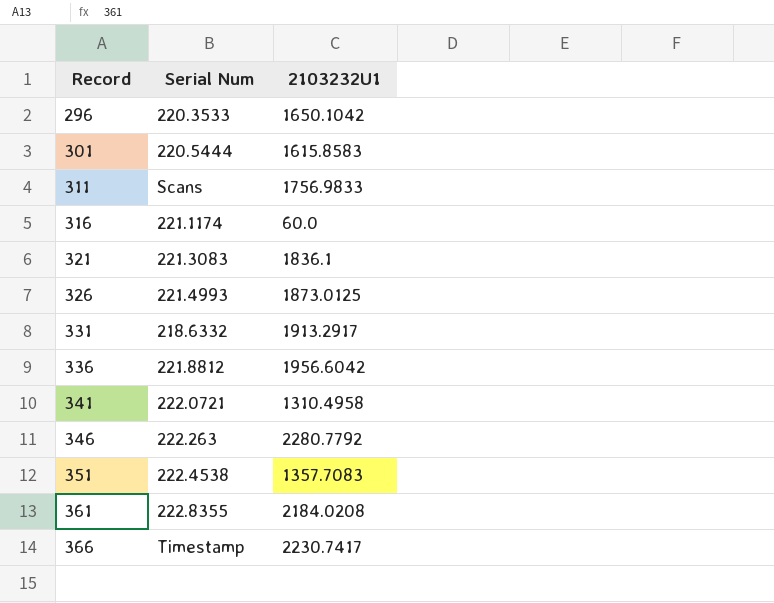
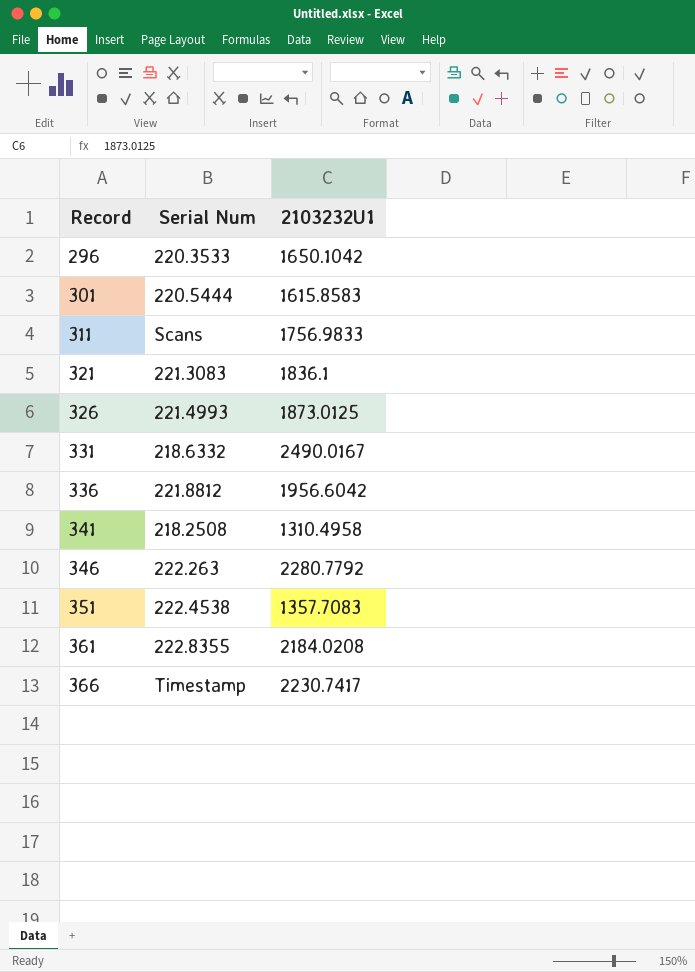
row 316: 221.1174 | 60.0 -> none
331 | 2103232U1: 1913.2917 -> 2490.0167
341 | Serial Num: 222.0721 -> 218.2508

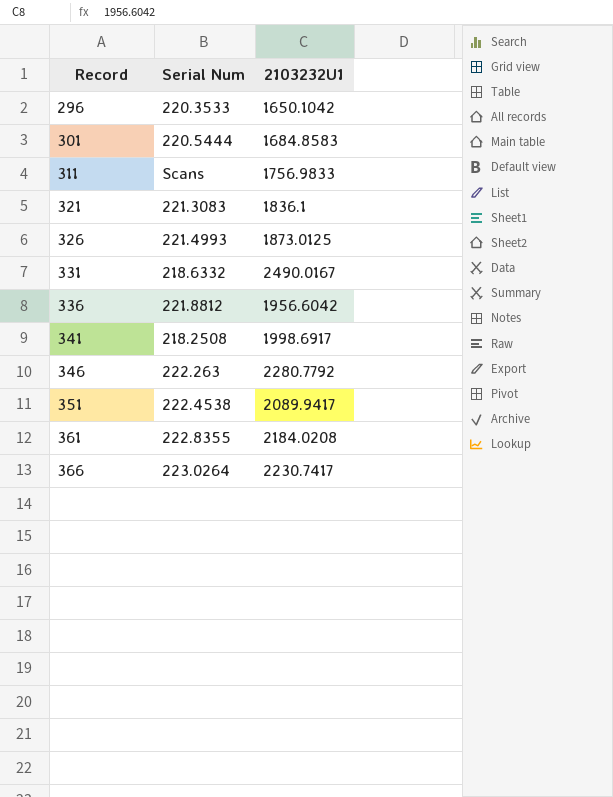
301 | 2103232U1: 1615.8583 -> 1684.8583
341 | 2103232U1: 1310.4958 -> 1998.6917
351 | 2103232U1: 1357.7083 -> 2089.9417
366 | Serial Num: Timestamp -> 223.0264

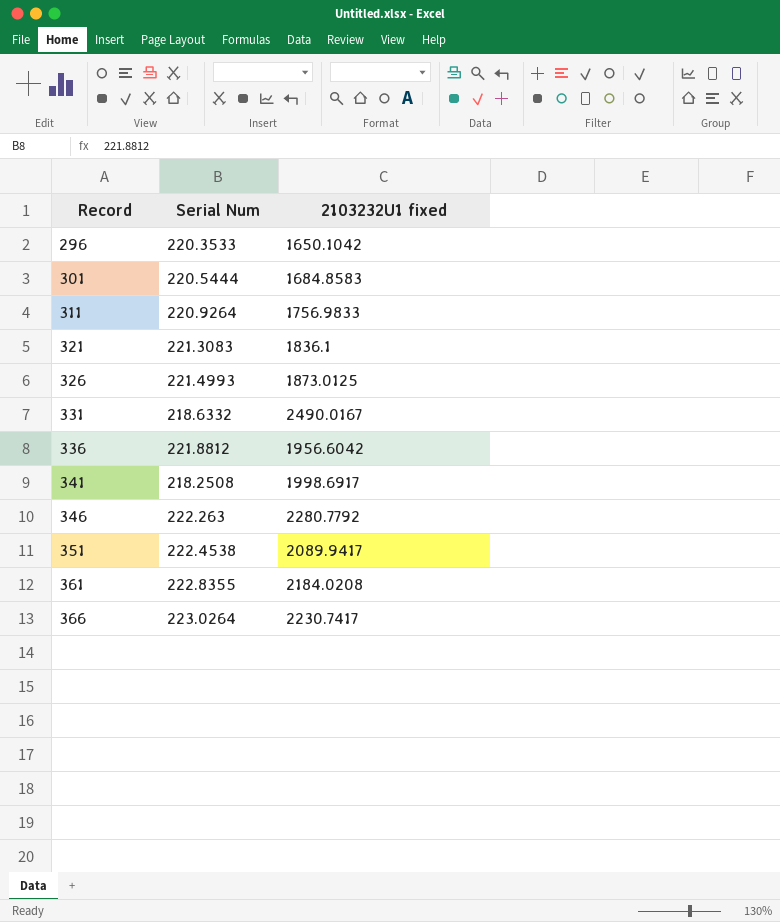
column name: 2103232U1 -> 2103232U1 fixed
311 | Serial Num: Scans -> 220.9264

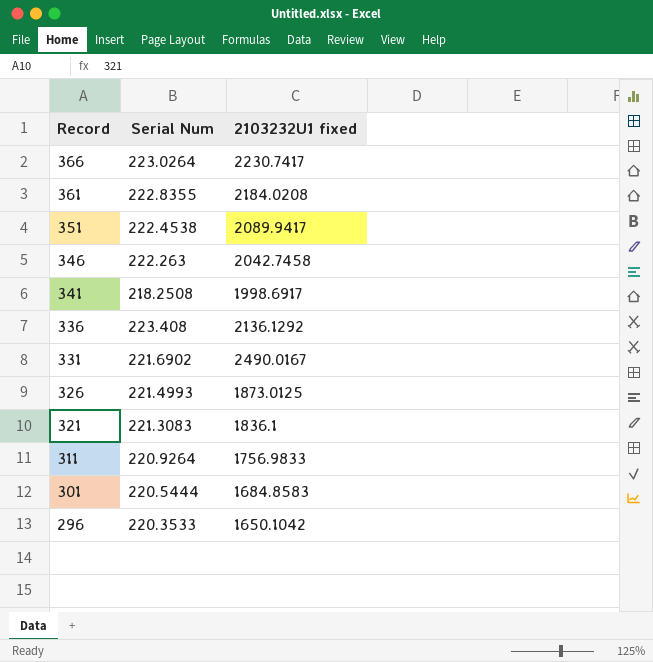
row order: Record ascending -> Record descending
346 | 2103232U1 fixed: 2280.7792 -> 2042.7458
336 | Serial Num: 221.8812 -> 223.408
336 | 2103232U1 fixed: 1956.6042 -> 2136.1292
331 | Serial Num: 218.6332 -> 221.6902

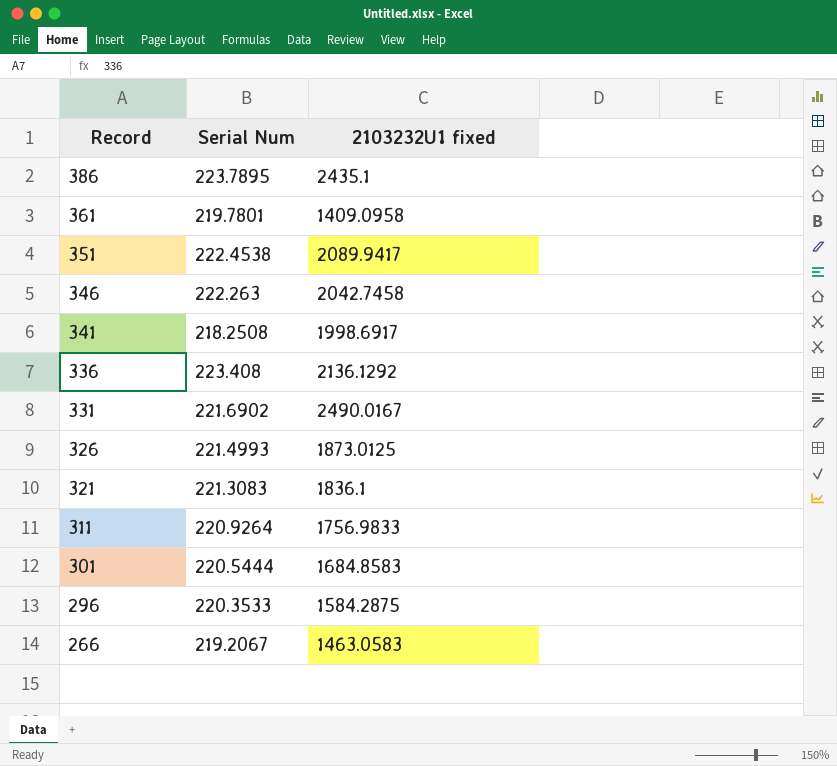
row 366: 223.0264 | 2230.7417 -> none
row 386: none -> 223.7895 | 2435.1
361 | Serial Num: 222.8355 -> 219.7801
361 | 2103232U1 fixed: 2184.0208 -> 1409.0958
296 | 2103232U1 fixed: 1650.1042 -> 1584.2875
row 266: none -> 219.2067 | 1463.0583

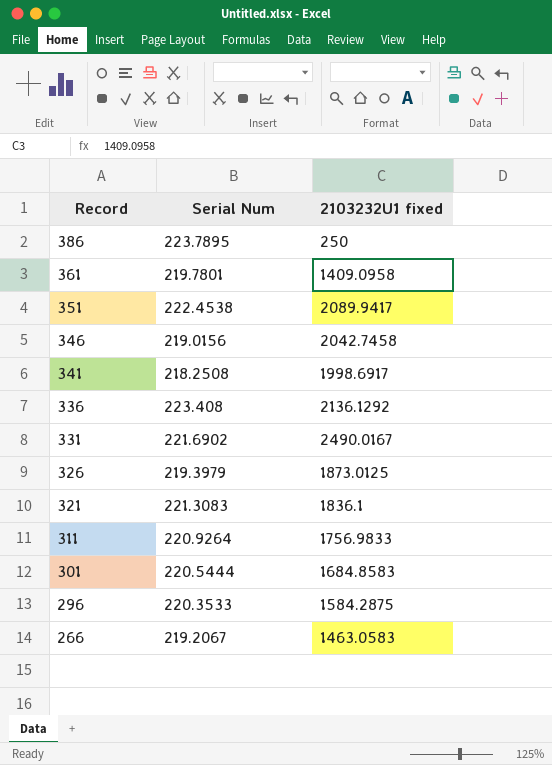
386 | 2103232U1 fixed: 2435.1 -> 250
346 | Serial Num: 222.263 -> 219.0156
326 | Serial Num: 221.4993 -> 219.3979

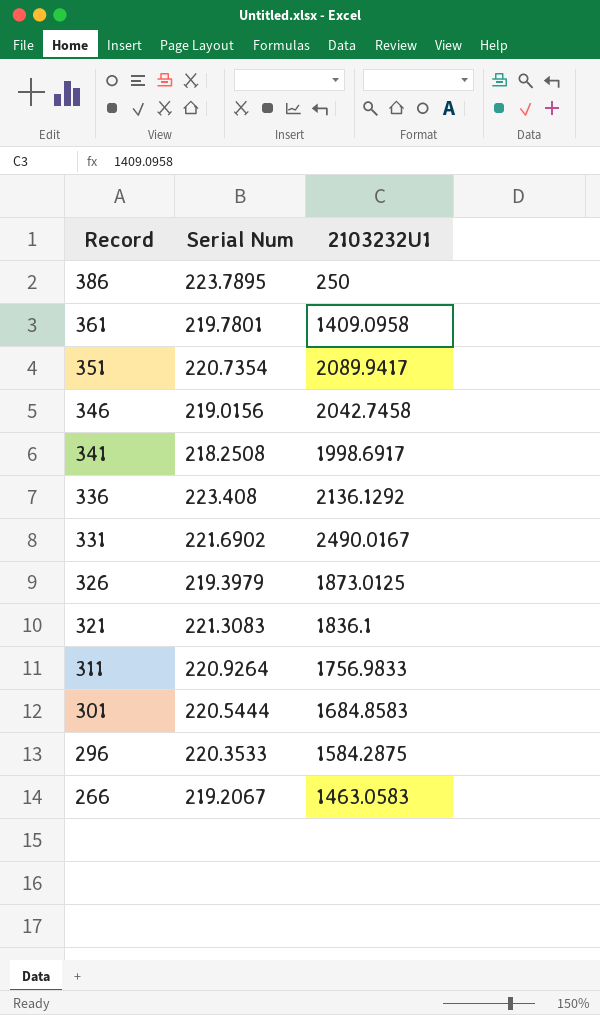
column name: 2103232U1 fixed -> 2103232U1
351 | Serial Num: 222.4538 -> 220.7354

